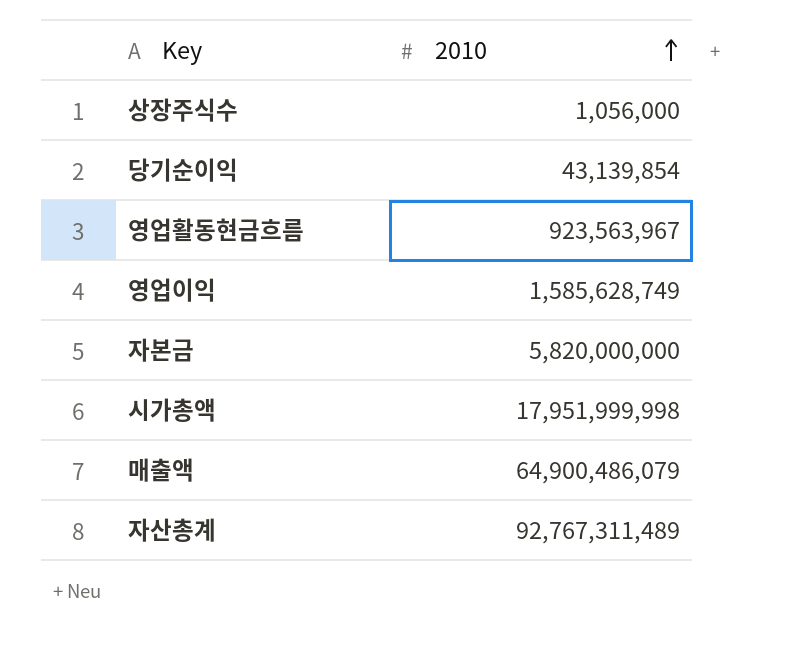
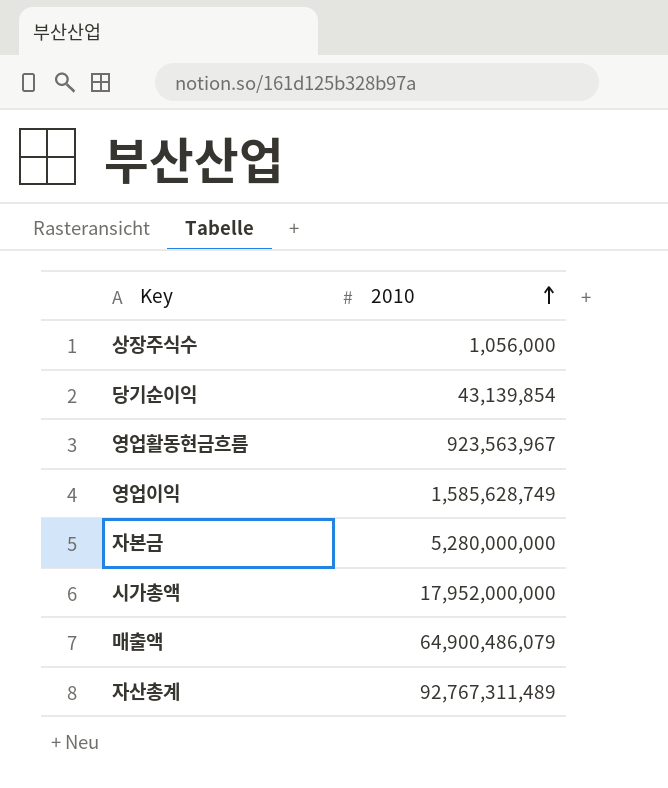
자본금 | 2010: 5,820,000,000 -> 5,280,000,000
시가총액 | 2010: 17,951,999,998 -> 17,952,000,000

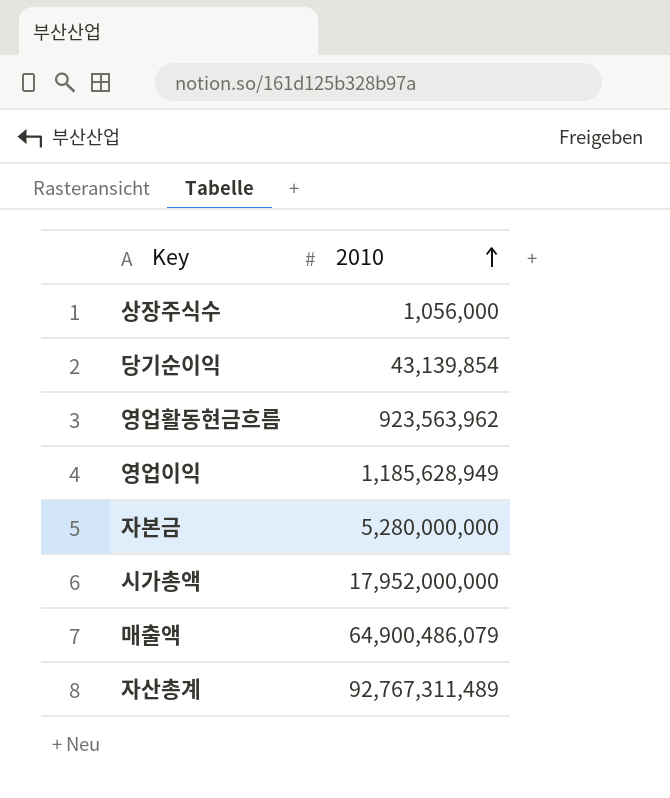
영업활동현금흐름 | 2010: 923,563,967 -> 923,563,962
영업이익 | 2010: 1,585,628,749 -> 1,185,628,949

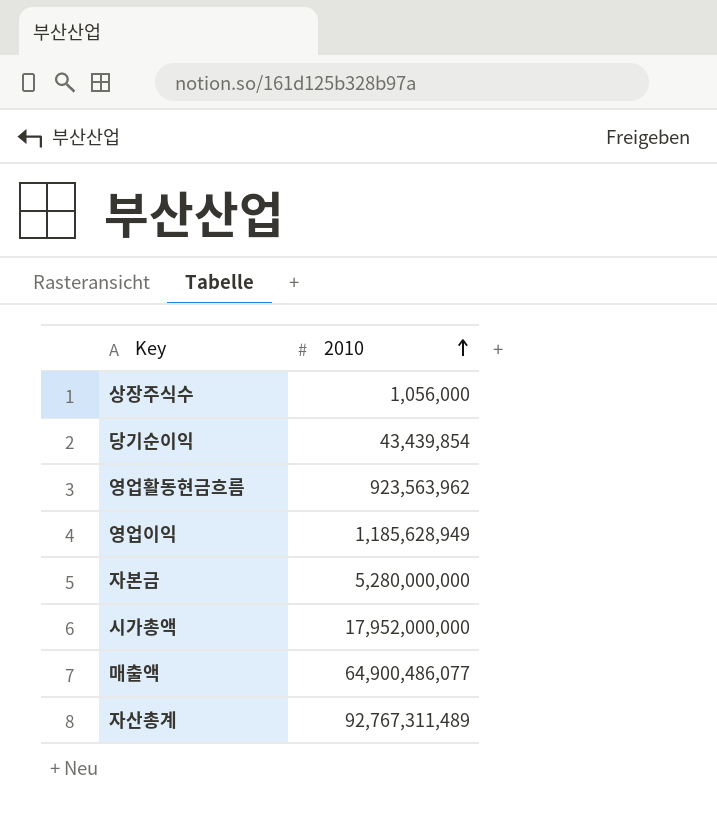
당기순이익 | 2010: 43,139,854 -> 43,439,854
매출액 | 2010: 64,900,486,079 -> 64,900,486,077

